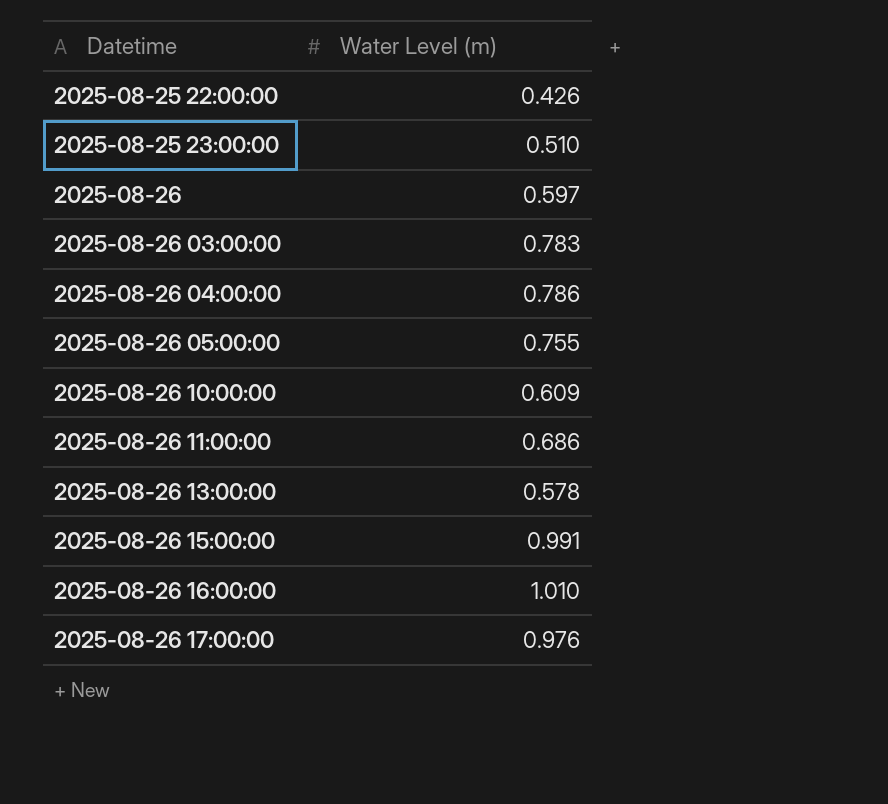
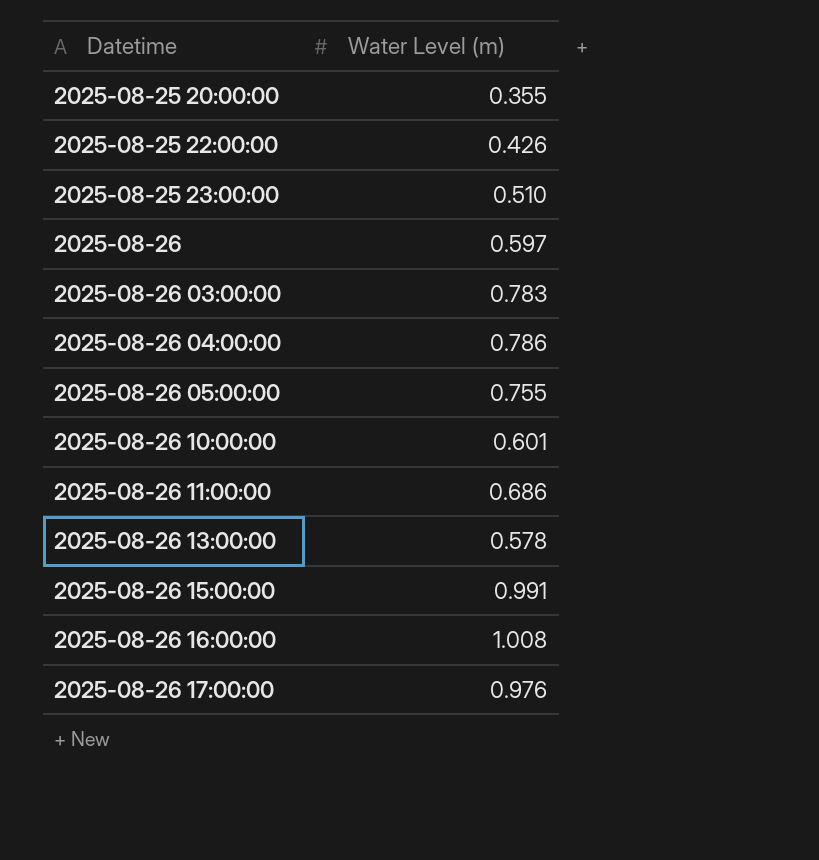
row 2025-08-25 20:00:00: none -> 0.355
2025-08-26 10:00:00 | Water Level (m): 0.609 -> 0.601
2025-08-26 16:00:00 | Water Level (m): 1.010 -> 1.008

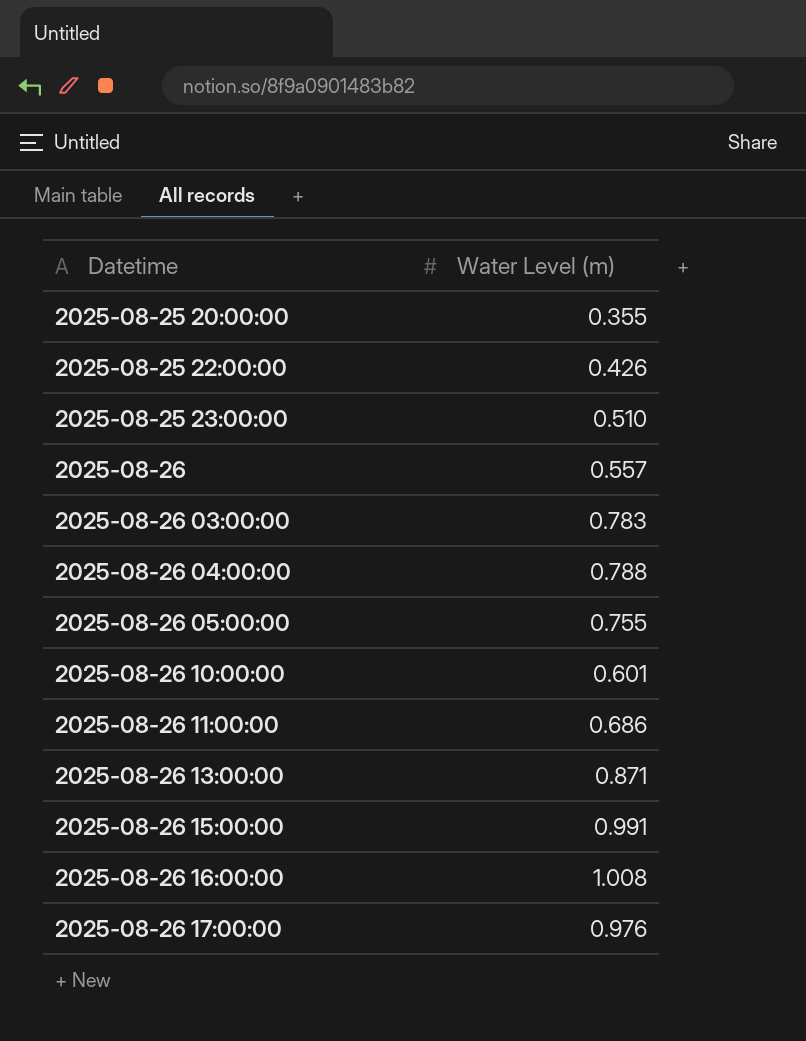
2025-08-26 | Water Level (m): 0.597 -> 0.557
2025-08-26 04:00:00 | Water Level (m): 0.786 -> 0.788
2025-08-26 13:00:00 | Water Level (m): 0.578 -> 0.871

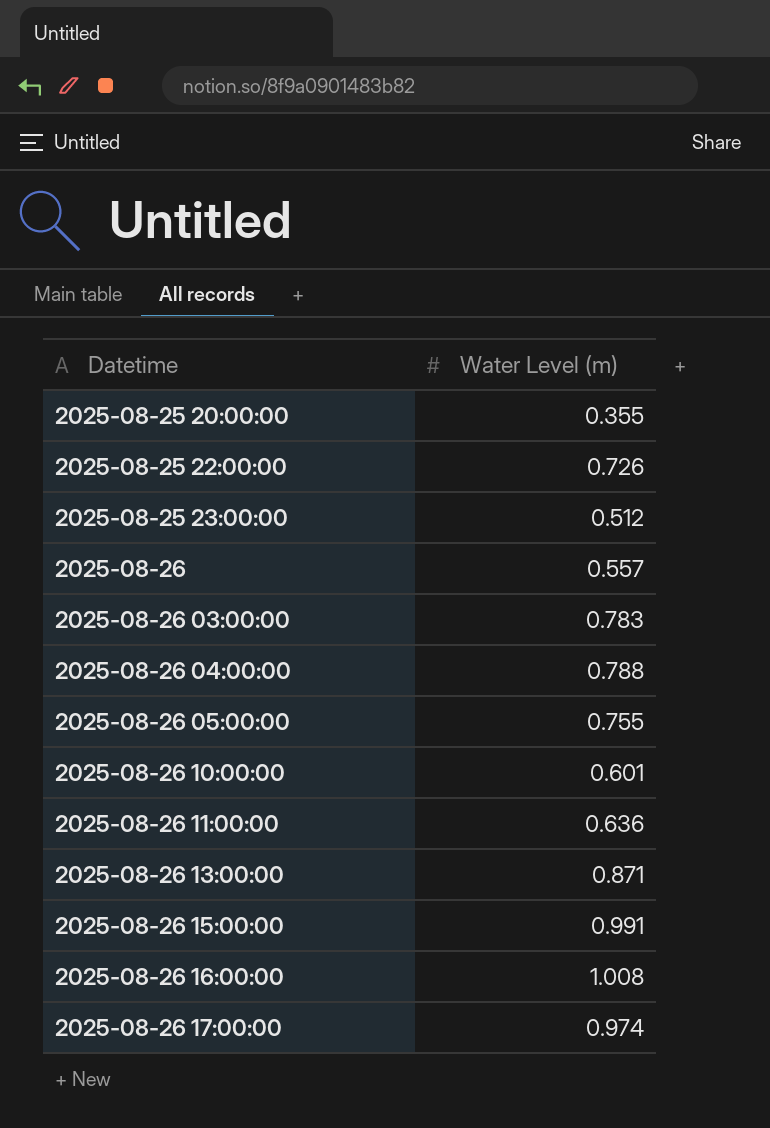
2025-08-25 22:00:00 | Water Level (m): 0.426 -> 0.726
2025-08-25 23:00:00 | Water Level (m): 0.510 -> 0.512
2025-08-26 11:00:00 | Water Level (m): 0.686 -> 0.636
2025-08-26 17:00:00 | Water Level (m): 0.976 -> 0.974

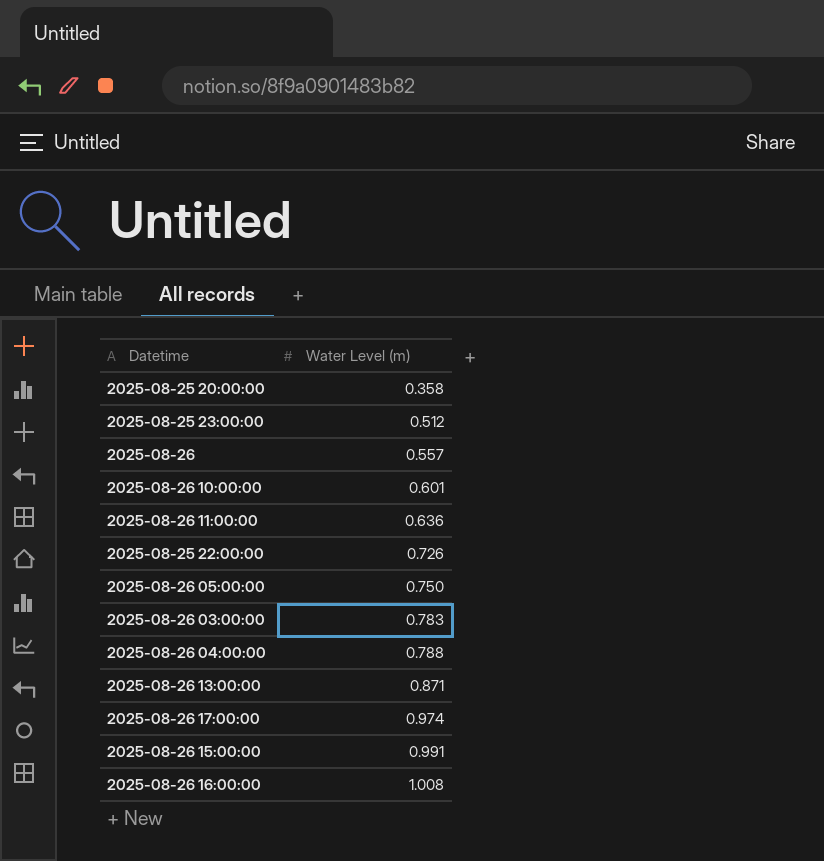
row order: Datetime ascending -> Water Level (m) ascending
2025-08-25 20:00:00 | Water Level (m): 0.355 -> 0.358
2025-08-26 05:00:00 | Water Level (m): 0.755 -> 0.750

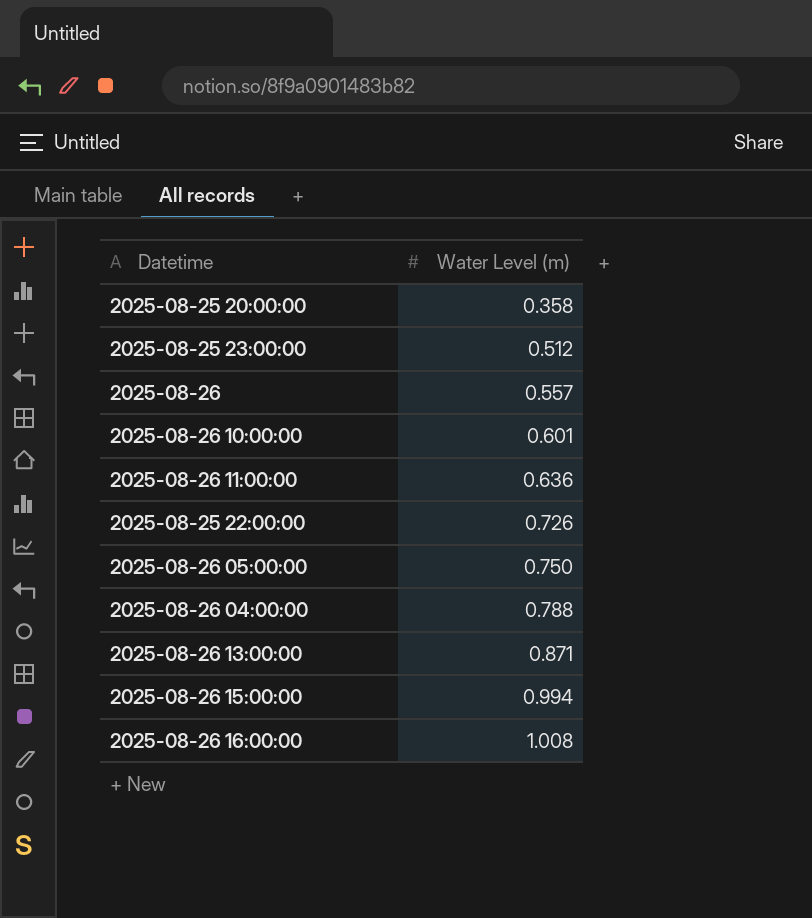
row 2025-08-26 03:00:00: 0.783 -> none
row 2025-08-26 17:00:00: 0.974 -> none
2025-08-26 15:00:00 | Water Level (m): 0.991 -> 0.994

